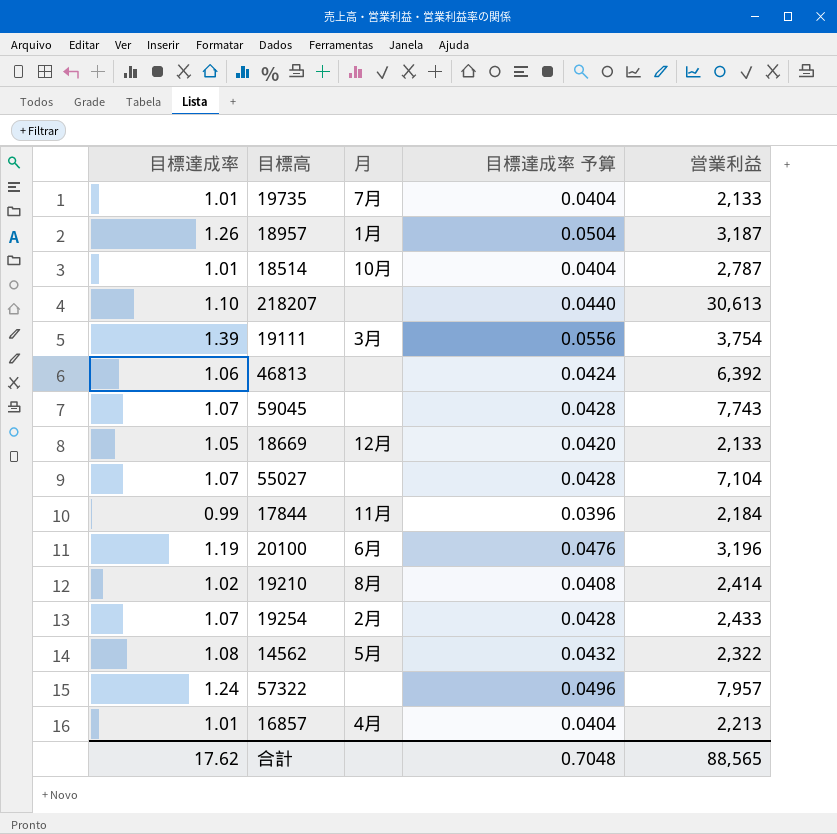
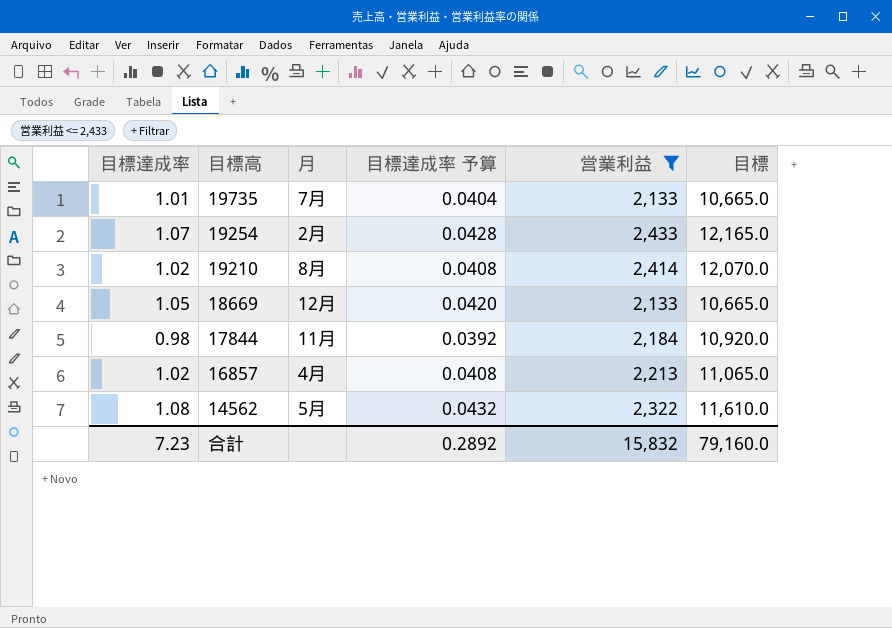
filter: none -> 営業利益 <= 2,433
row order: none -> 目標高 descending
column 目標 | formula: none -> [営業利益] * 5
17844 | 目標達成率: 0.99 -> 0.98
17844 | 目標達成率 予算: 0.0396 -> 0.0392
16857 | 目標達成率: 1.01 -> 1.02
16857 | 目標達成率 予算: 0.0404 -> 0.0408
合計 | 目標達成率: 17.62 -> 7.23
合計 | 目標達成率 予算: 0.7048 -> 0.2892
合計 | 営業利益: 88,565 -> 15,832

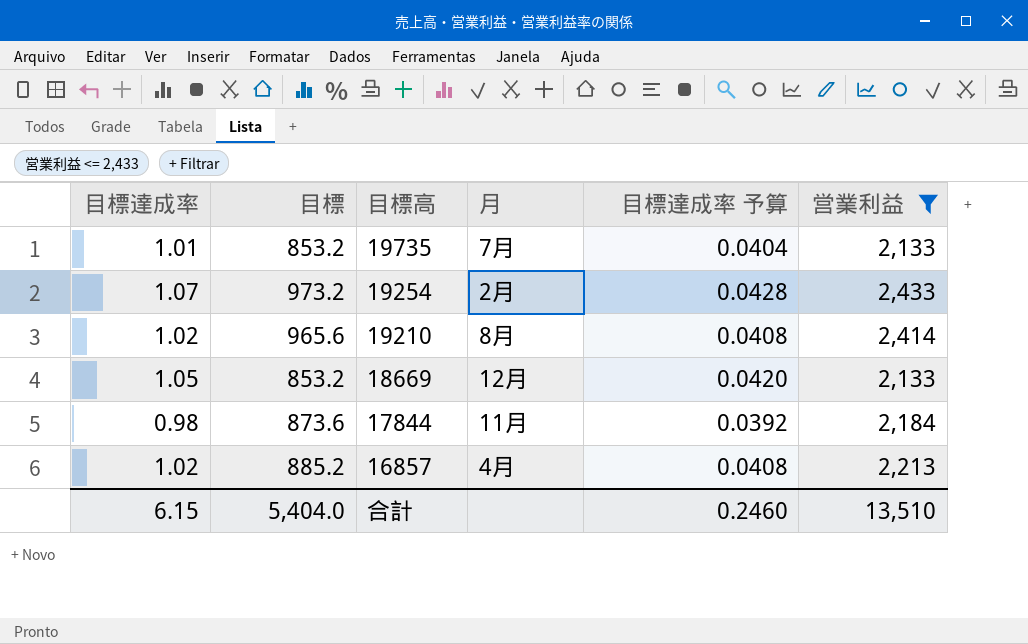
column 目標 | formula: [営業利益] * 5 -> [営業利益] * 0.4
column 目標 | position: 6 -> 2
row 14562: 1.08 | 5月 | 0.0432 | 2,322 | 11,610.0 -> none
合計 | 目標達成率: 7.23 -> 6.15
合計 | 目標: 79,160.0 -> 5,404.0
合計 | 目標達成率 予算: 0.2892 -> 0.2460
合計 | 営業利益: 15,832 -> 13,510

